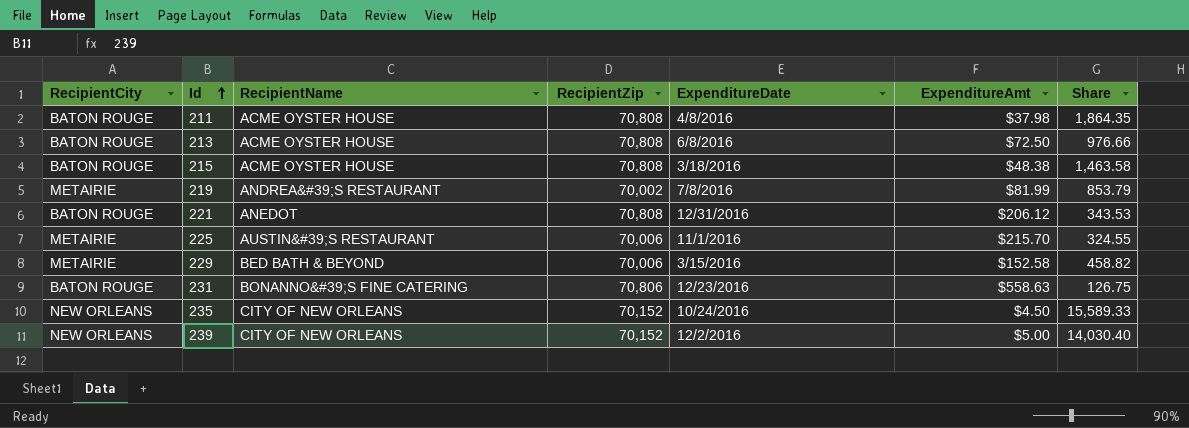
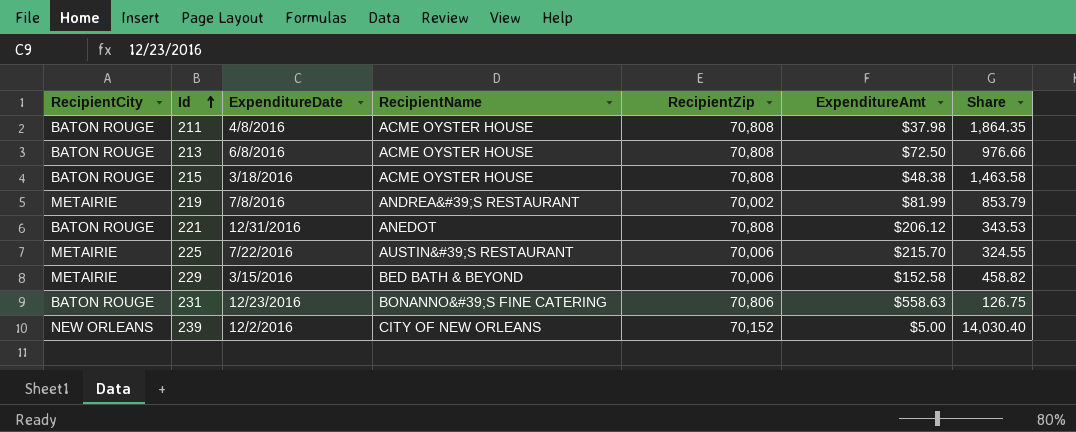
column ExpenditureDate | position: 5 -> 3
row 235: NEW ORLEANS | CITY OF NEW ORLEANS | 70,152 | 10/24/2016 | $4.50 | 15,589.33 -> none
225 | ExpenditureDate: 11/1/2016 -> 7/22/2016

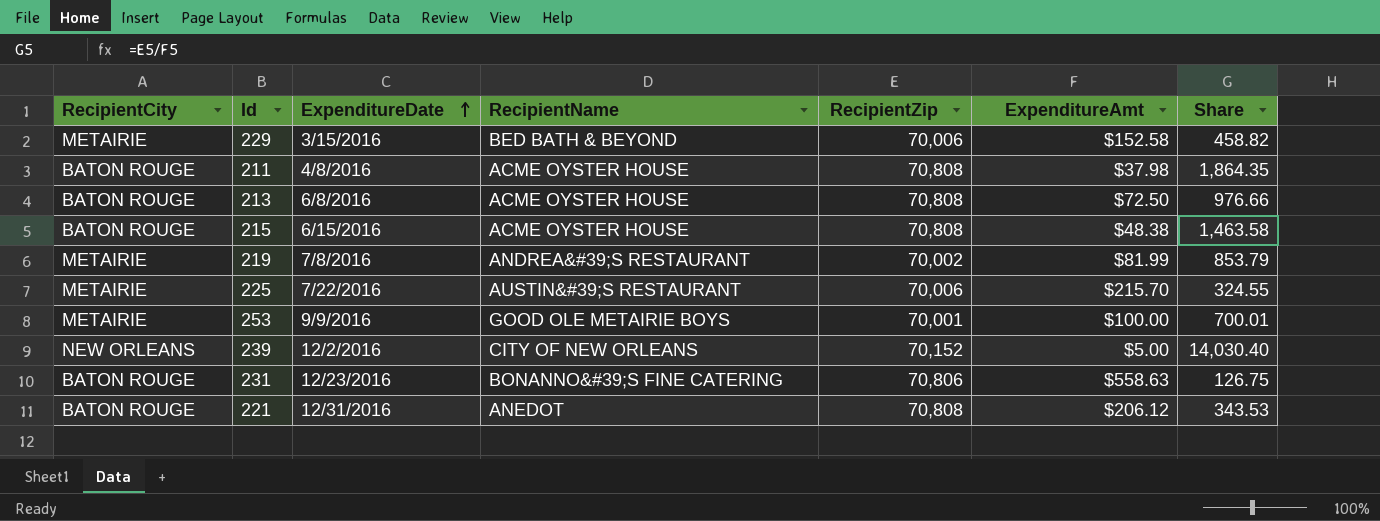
row order: Id ascending -> ExpenditureDate ascending
215 | ExpenditureDate: 3/18/2016 -> 6/15/2016
row 253: none -> METAIRIE | 9/9/2016 | GOOD OLE METAIRIE BOYS | 70,001 | $100.00 | 700.01

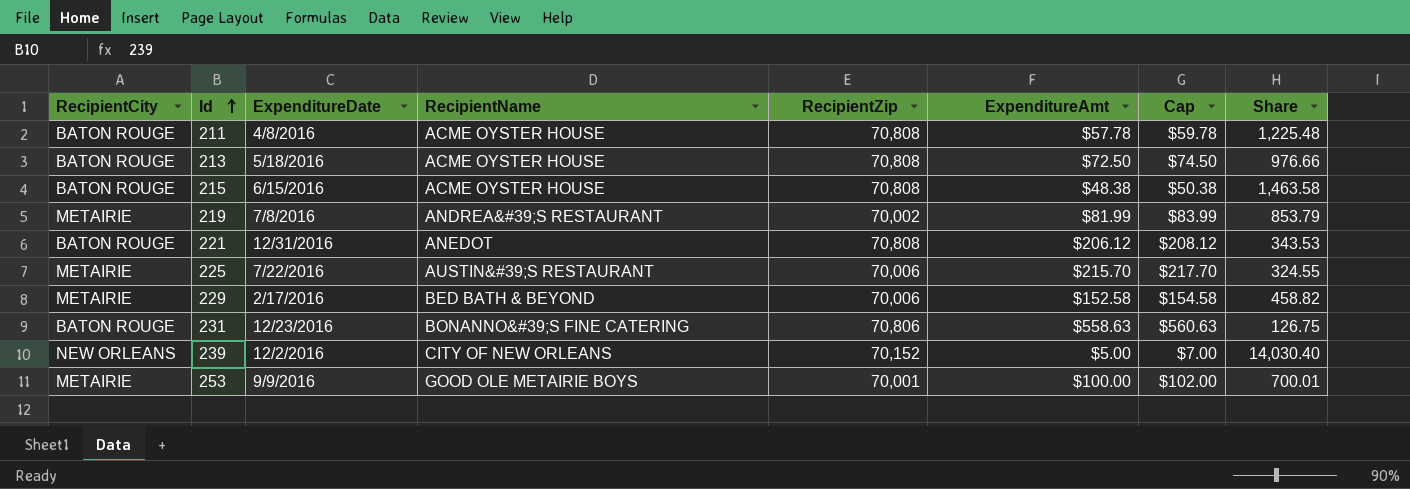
row order: ExpenditureDate ascending -> Id ascending
column Cap | formula: none -> [ExpenditureAmt] + 2
211 | ExpenditureAmt: $37.98 -> $57.78
211 | Share: 1,864.35 -> 1,225.48
213 | ExpenditureDate: 6/8/2016 -> 5/18/2016
229 | ExpenditureDate: 3/15/2016 -> 2/17/2016

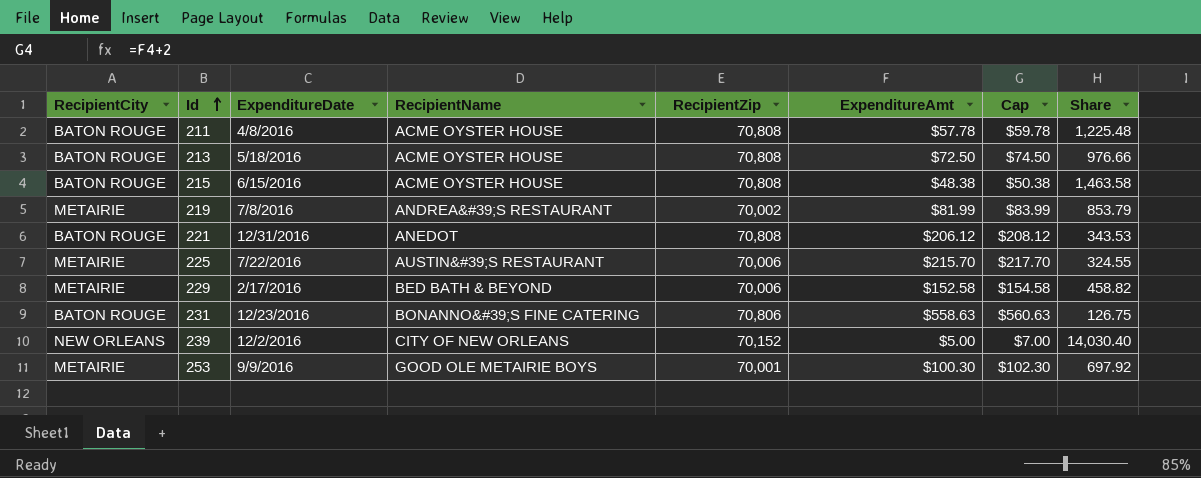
253 | ExpenditureAmt: $100.00 -> $100.30
253 | Cap: $102.00 -> $102.30
253 | Share: 700.01 -> 697.92

